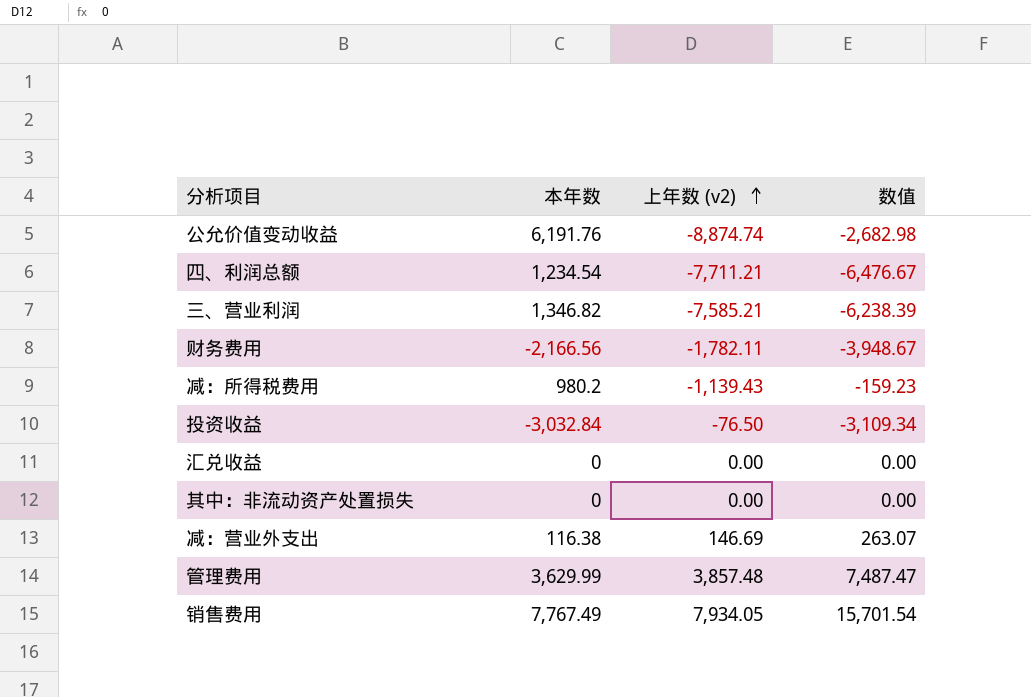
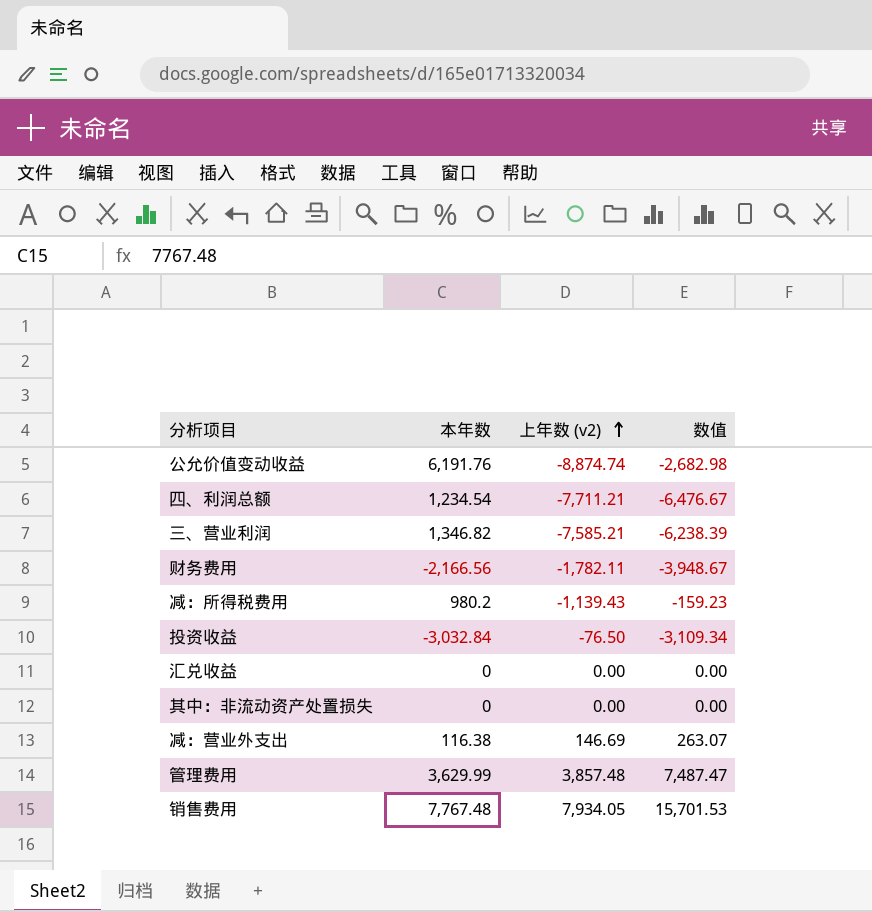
销售费用 | 本年数: 7,767.49 -> 7,767.48
销售费用 | 数值: 15,701.54 -> 15,701.53

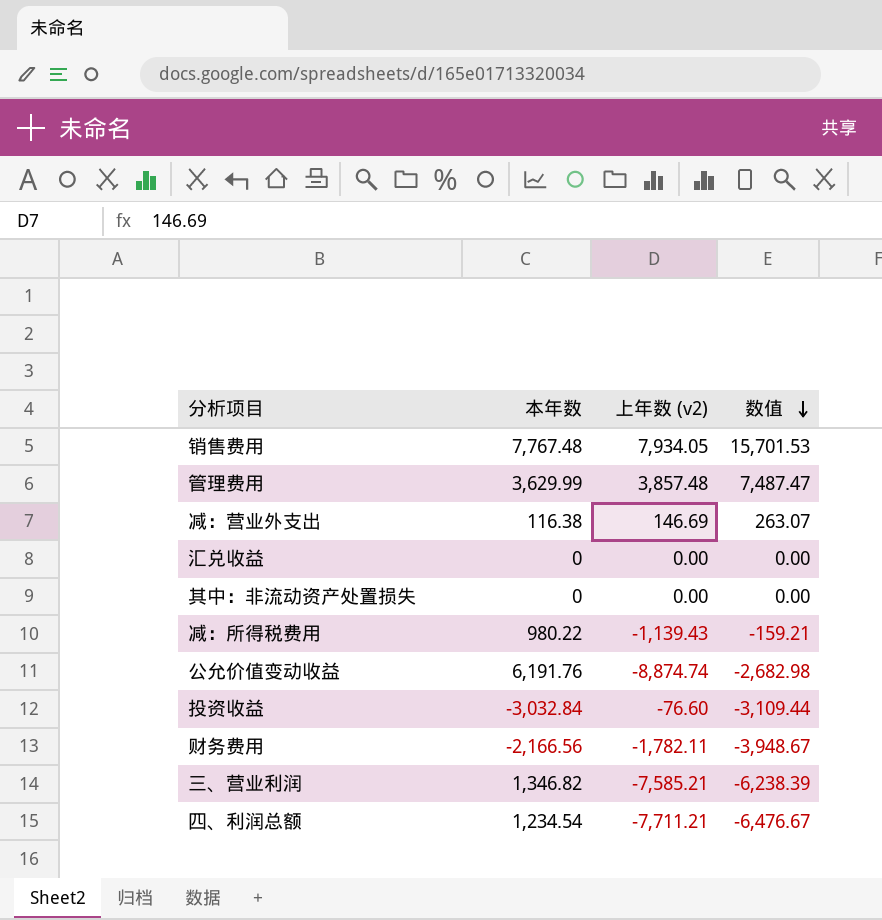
row order: 上年数 (v2) ascending -> 数值 descending
减：所得税费用 | 本年数: 980.2 -> 980.22
减：所得税费用 | 数值: -159.23 -> -159.21
投资收益 | 上年数 (v2): -76.50 -> -76.60
投资收益 | 数值: -3,109.34 -> -3,109.44

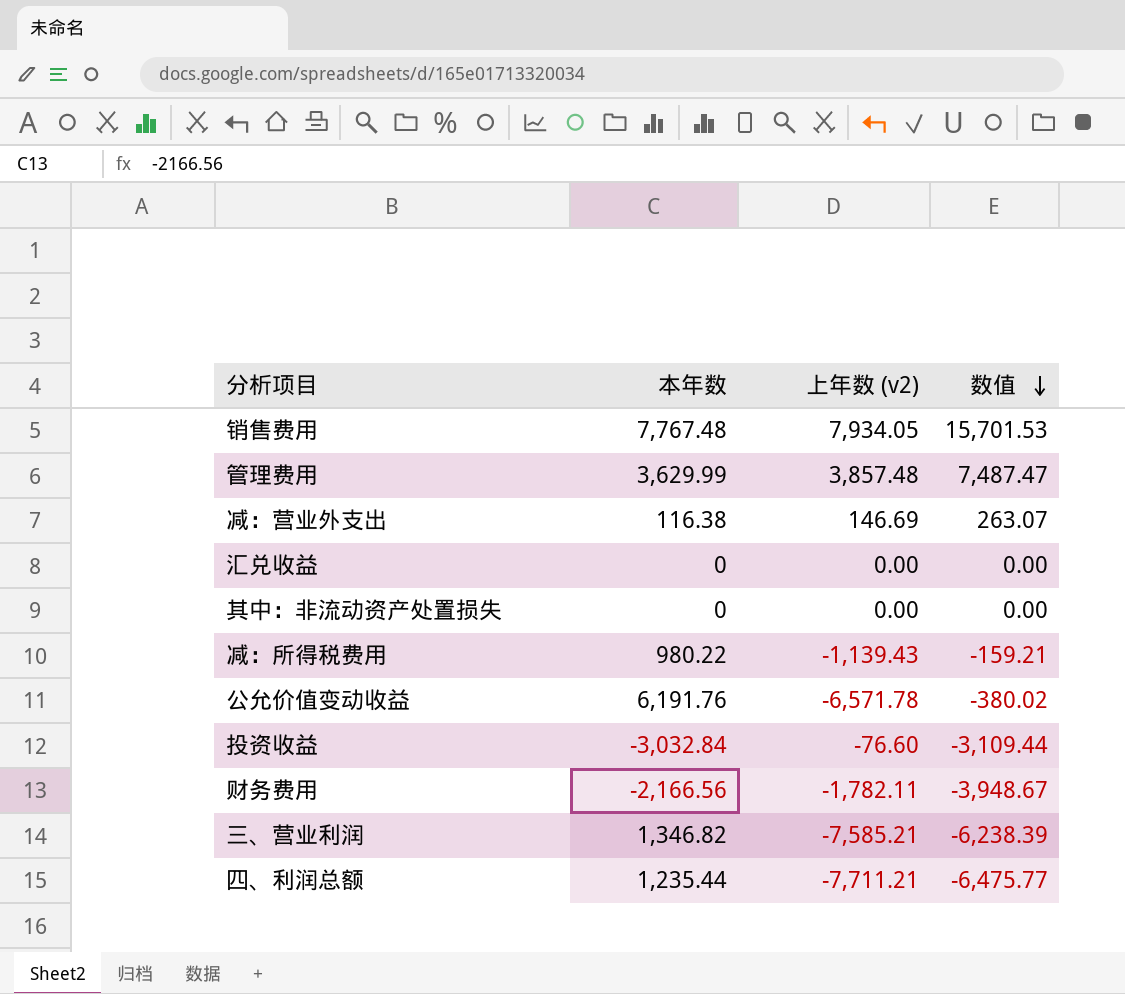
公允价值变动收益 | 上年数 (v2): -8,874.74 -> -6,571.78
公允价值变动收益 | 数值: -2,682.98 -> -380.02
四、利润总额 | 本年数: 1,234.54 -> 1,235.44
四、利润总额 | 数值: -6,476.67 -> -6,475.77

